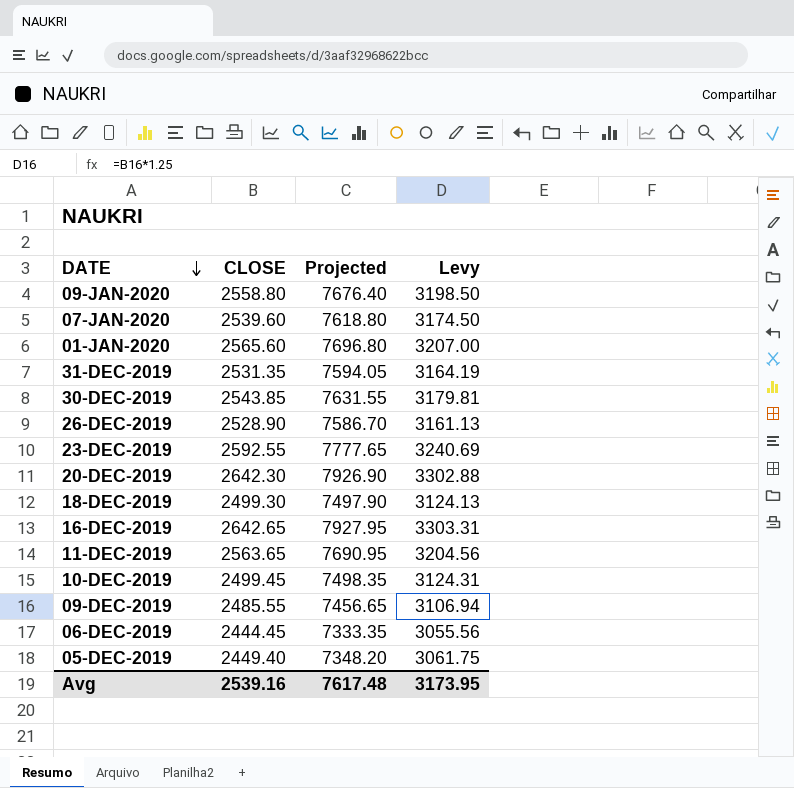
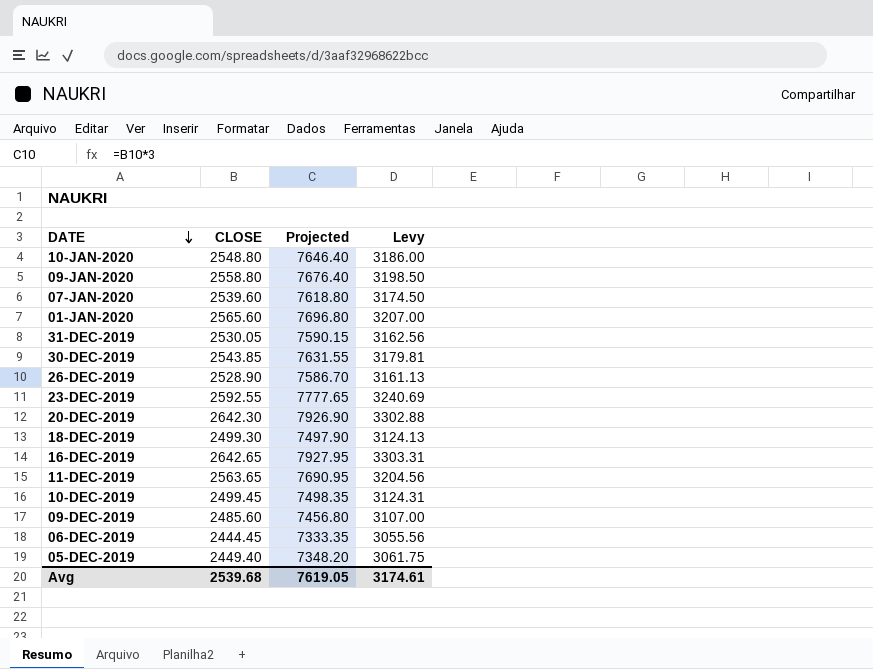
row 10-JAN-2020: none -> 2548.80 | 7646.40 | 3186.00
31-DEC-2019 | CLOSE: 2531.35 -> 2530.05
31-DEC-2019 | Projected: 7594.05 -> 7590.15
31-DEC-2019 | Levy: 3164.19 -> 3162.56
09-DEC-2019 | CLOSE: 2485.55 -> 2485.60
09-DEC-2019 | Projected: 7456.65 -> 7456.80
09-DEC-2019 | Levy: 3106.94 -> 3107.00
Avg | CLOSE: 2539.16 -> 2539.68
Avg | Projected: 7617.48 -> 7619.05
Avg | Levy: 3173.95 -> 3174.61

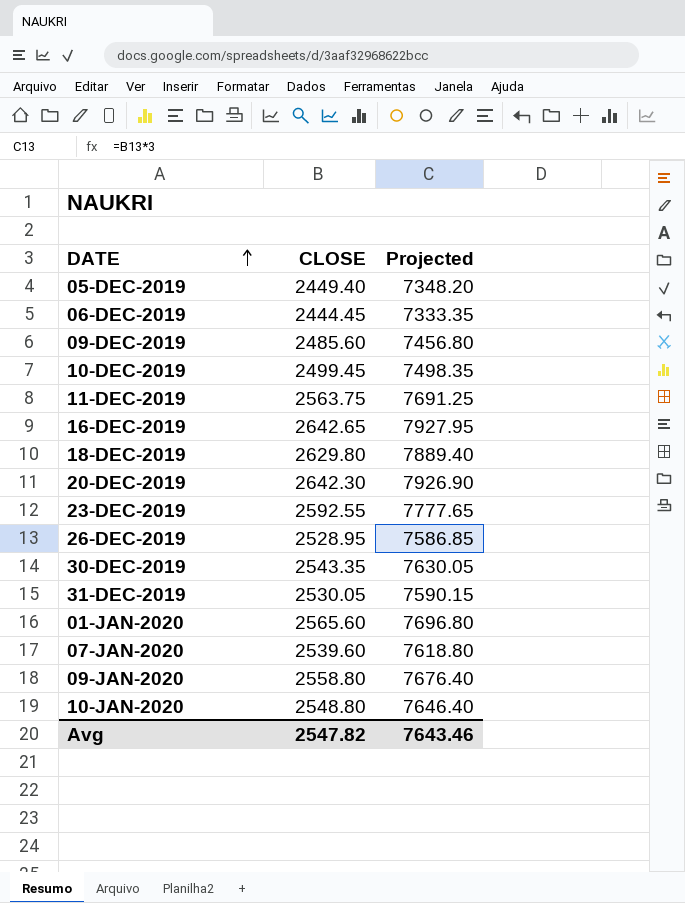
row order: DATE descending -> DATE ascending
column Levy | formula: [CLOSE] * 1.25 -> none
11-DEC-2019 | CLOSE: 2563.65 -> 2563.75
11-DEC-2019 | Projected: 7690.95 -> 7691.25
18-DEC-2019 | CLOSE: 2499.30 -> 2629.80
18-DEC-2019 | Projected: 7497.90 -> 7889.40
26-DEC-2019 | CLOSE: 2528.90 -> 2528.95
26-DEC-2019 | Projected: 7586.70 -> 7586.85
30-DEC-2019 | CLOSE: 2543.85 -> 2543.35
30-DEC-2019 | Projected: 7631.55 -> 7630.05
Avg | CLOSE: 2539.68 -> 2547.82
Avg | Projected: 7619.05 -> 7643.46

